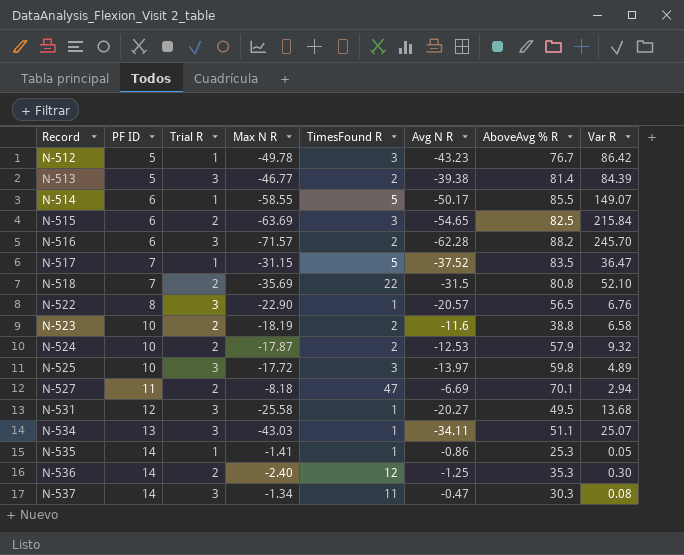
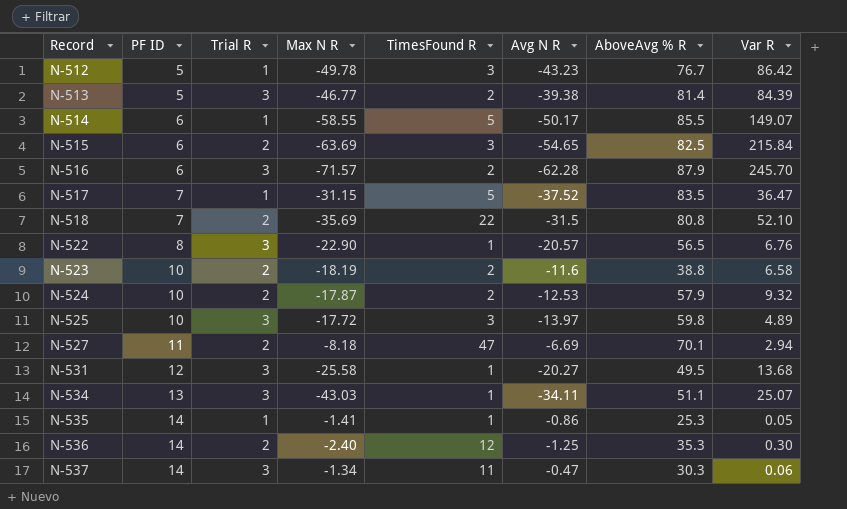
N-516 | AboveAvg % R: 88.2 -> 87.9
N-537 | Var R: 0.08 -> 0.06

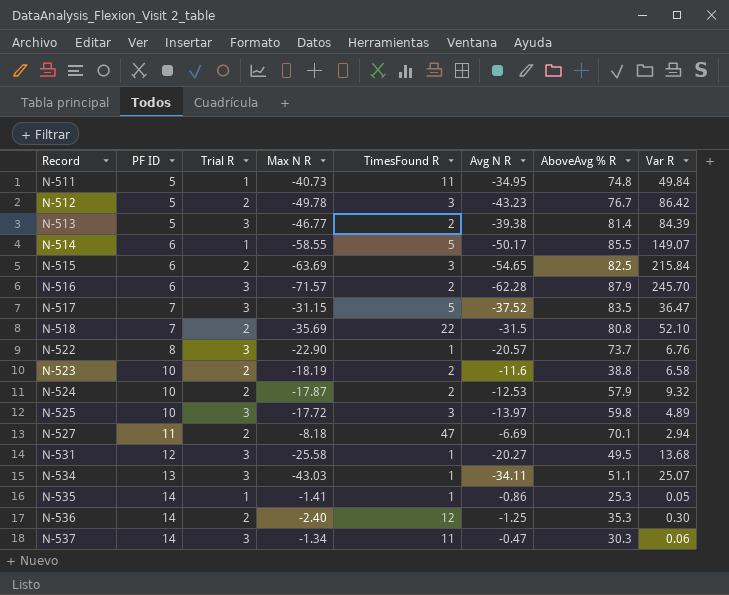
row N-511: none -> 5 | 1 | -40.73 | 11 | -34.95 | 74.8 | 49.84
N-512 | Trial R: 1 -> 2
N-517 | Trial R: 1 -> 3
N-522 | AboveAvg % R: 56.5 -> 73.7

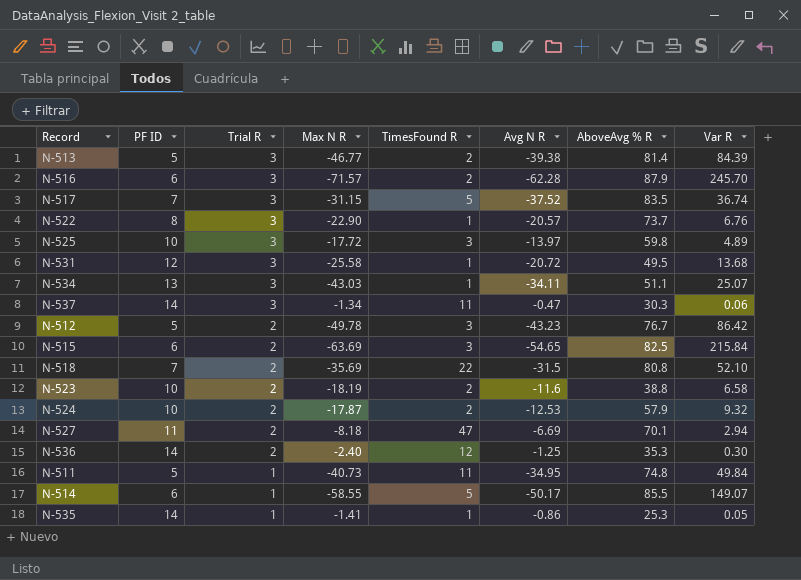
row order: Record ascending -> Trial R descending
N-517 | Var R: 36.47 -> 36.74
N-531 | Avg N R: -20.27 -> -20.72

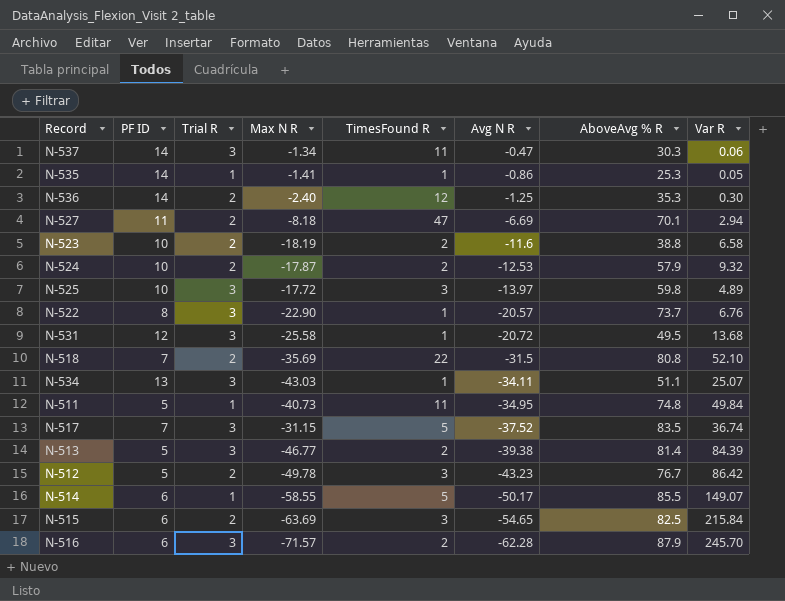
row order: Trial R descending -> Avg N R descending

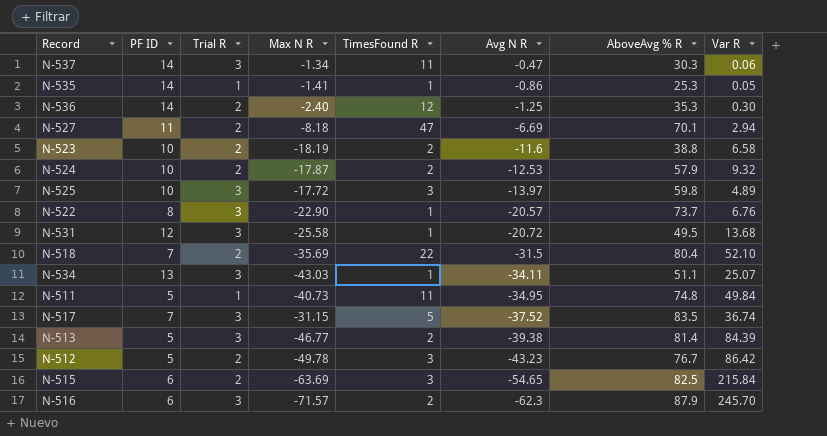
row N-514: 6 | 1 | -58.55 | 5 | -50.17 | 85.5 | 149.07 -> none
N-518 | AboveAvg % R: 80.8 -> 80.4
N-516 | Avg N R: -62.28 -> -62.3

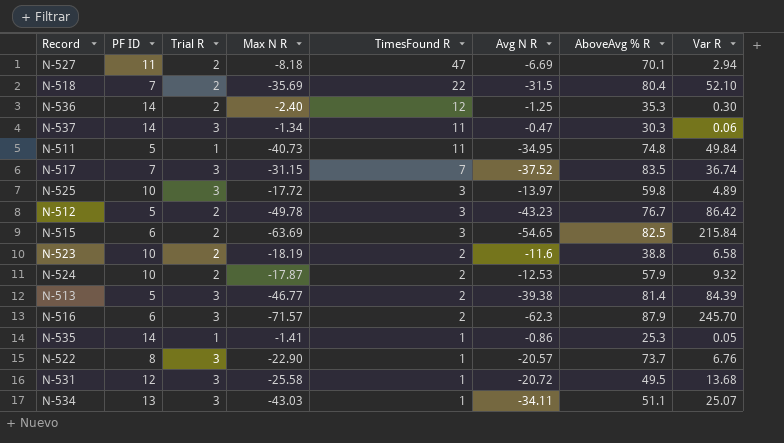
row order: Avg N R descending -> TimesFound R descending
N-517 | TimesFound R: 5 -> 7

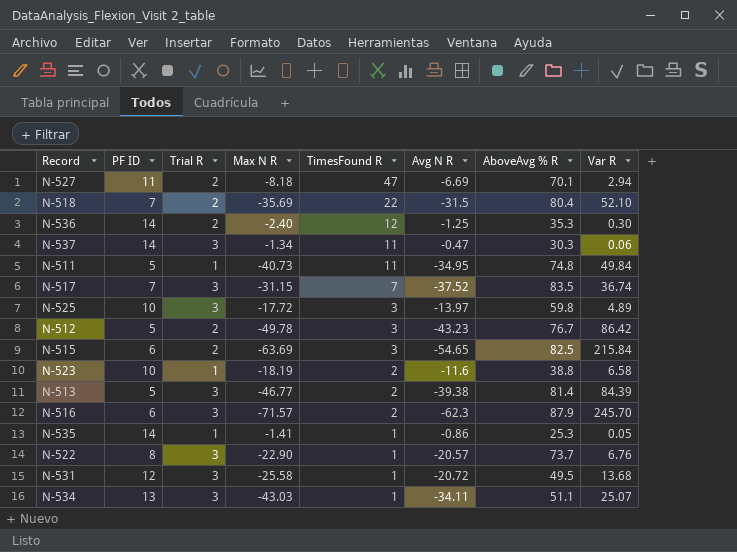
row N-524: 10 | 2 | -17.87 | 2 | -12.53 | 57.9 | 9.32 -> none
N-523 | Trial R: 2 -> 1

